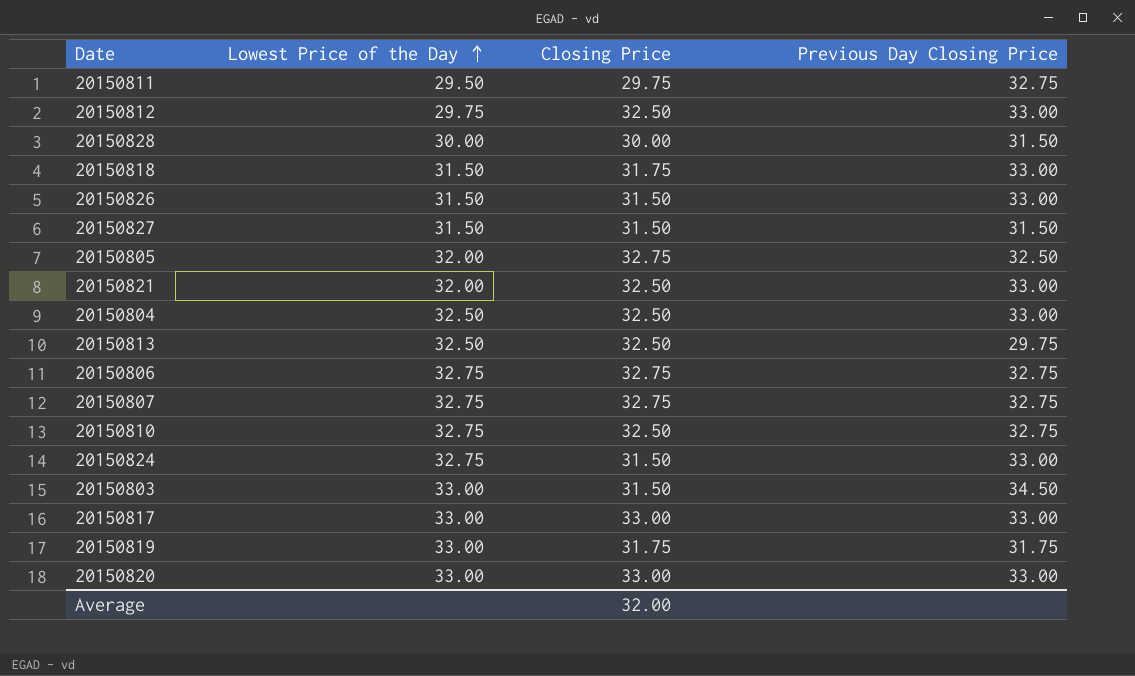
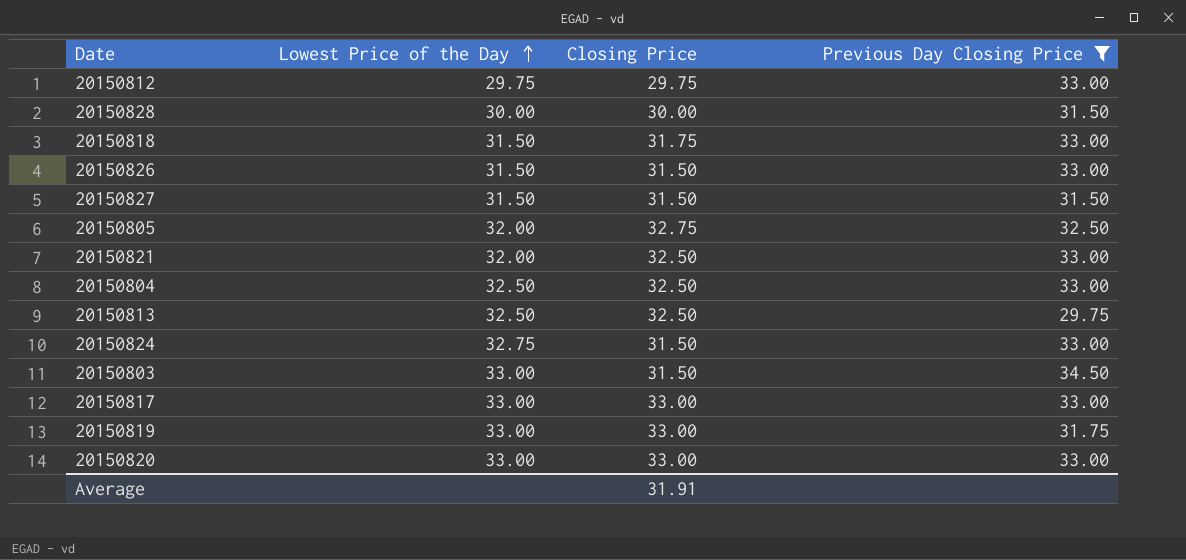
filter: none -> Previous Day Closing Price != 32.75
20150812 | Closing Price: 32.50 -> 29.75
20150819 | Closing Price: 31.75 -> 33.00
Average | Closing Price: 32.00 -> 31.91

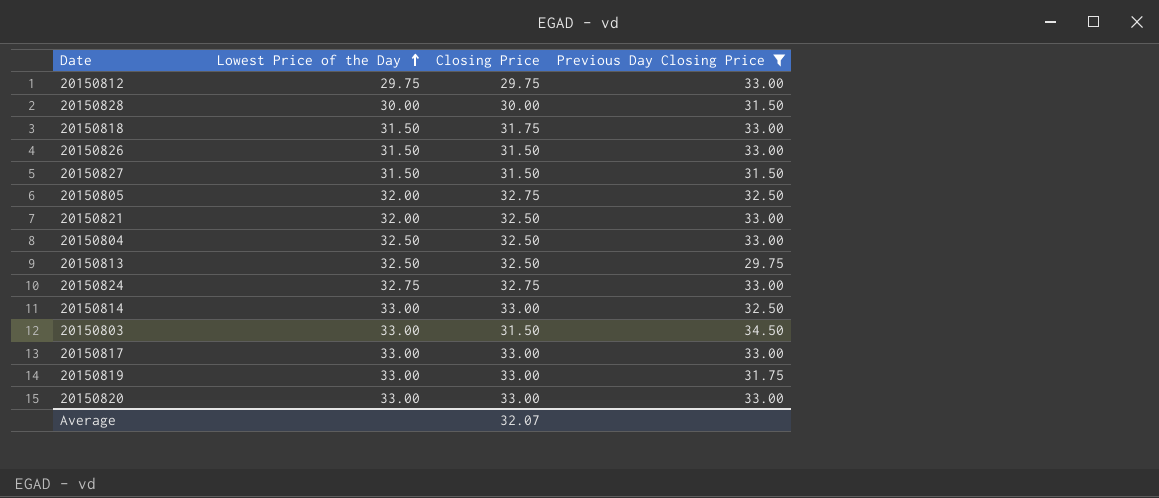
20150824 | Closing Price: 31.50 -> 32.75
row 20150814: none -> 33.00 | 33.00 | 32.50
Average | Closing Price: 31.91 -> 32.07

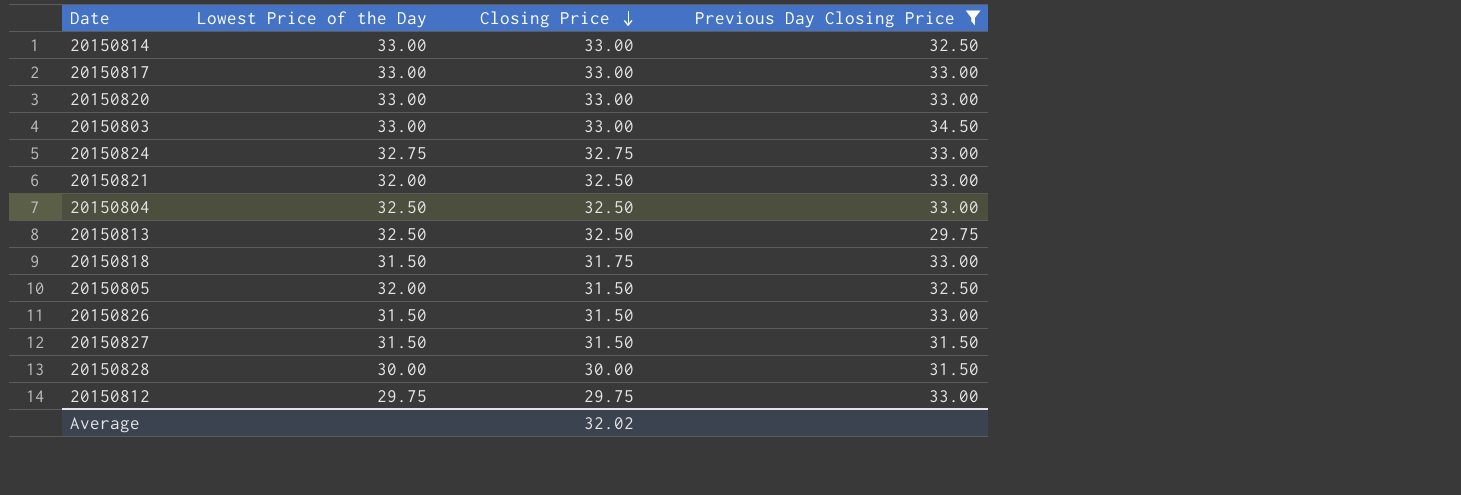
row order: Lowest Price of the Day ascending -> Closing Price descending
row 20150819: 33.00 | 33.00 | 31.75 -> none
20150803 | Closing Price: 31.50 -> 33.00
20150805 | Closing Price: 32.75 -> 31.50
Average | Closing Price: 32.07 -> 32.02

